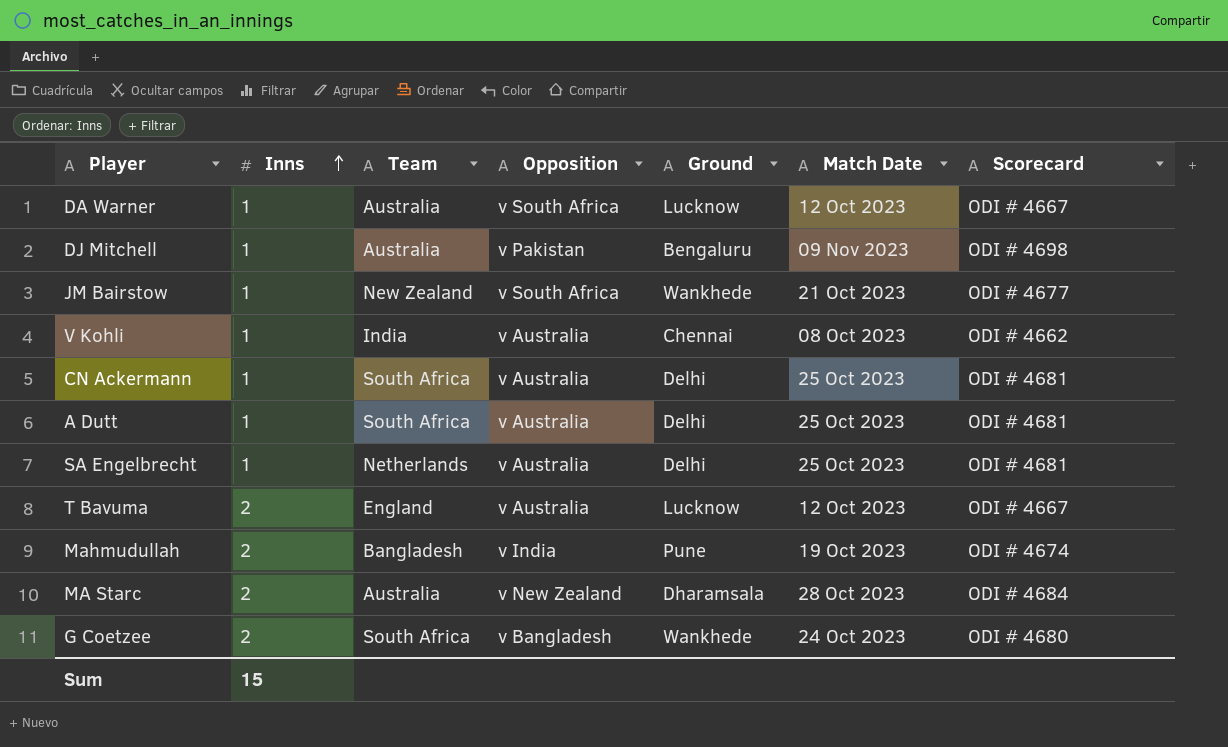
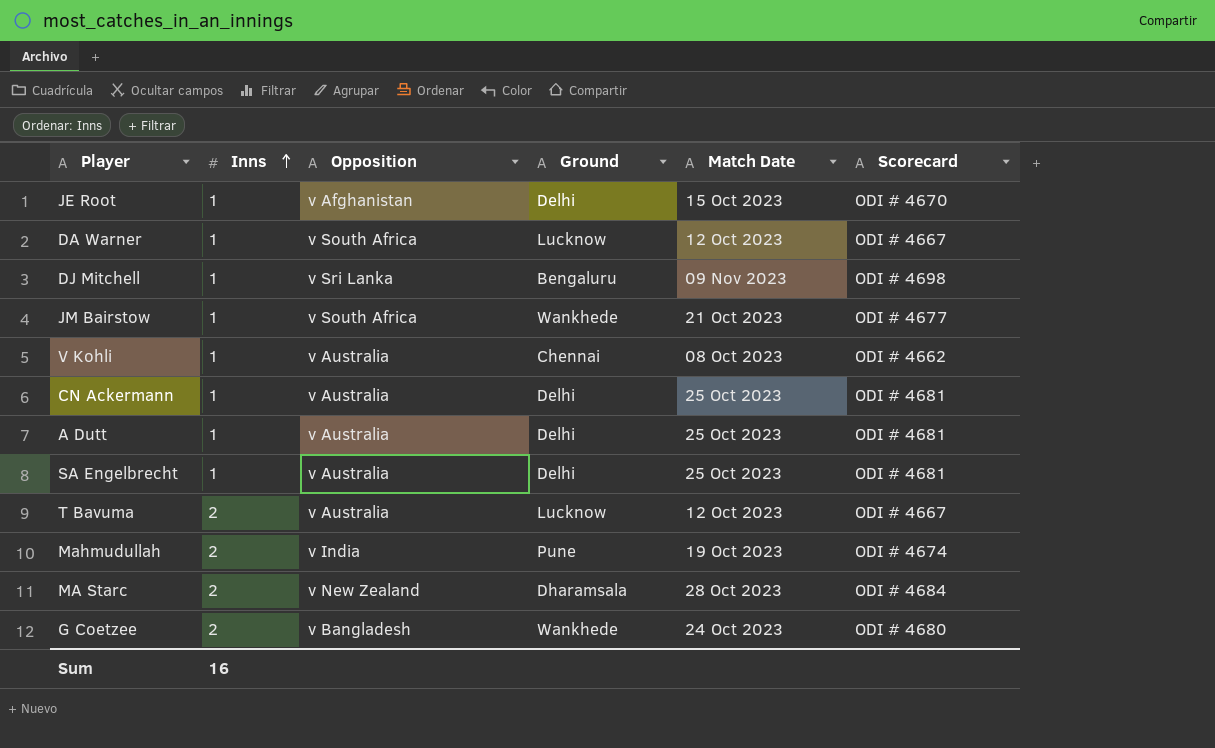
column Team | position: 3 -> none
row JE Root: none -> 1 | v Afghanistan | Delhi | 15 Oct 2023 | ODI # 4670
DJ Mitchell | Opposition: v Pakistan -> v Sri Lanka
Sum | Inns: 15 -> 16

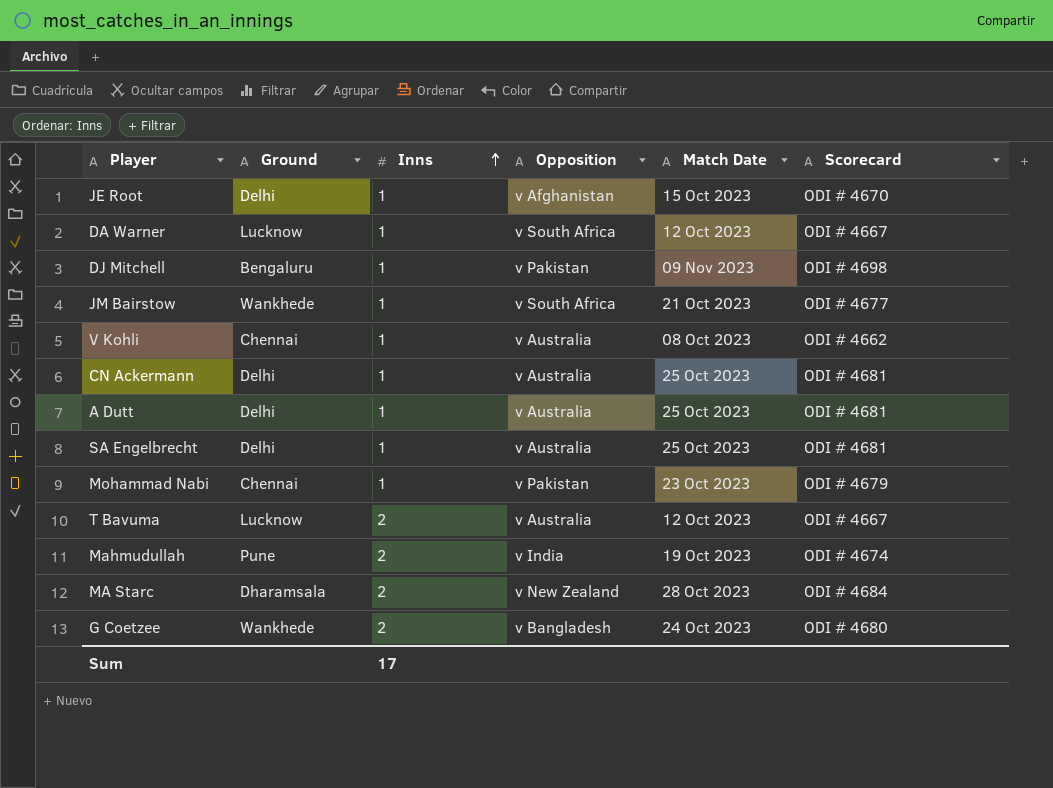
column Ground | position: 4 -> 2
DJ Mitchell | Opposition: v Sri Lanka -> v Pakistan
row Mohammad Nabi: none -> Chennai | 1 | v Pakistan | 23 Oct 2023 | ODI # 4679
Sum | Inns: 16 -> 17

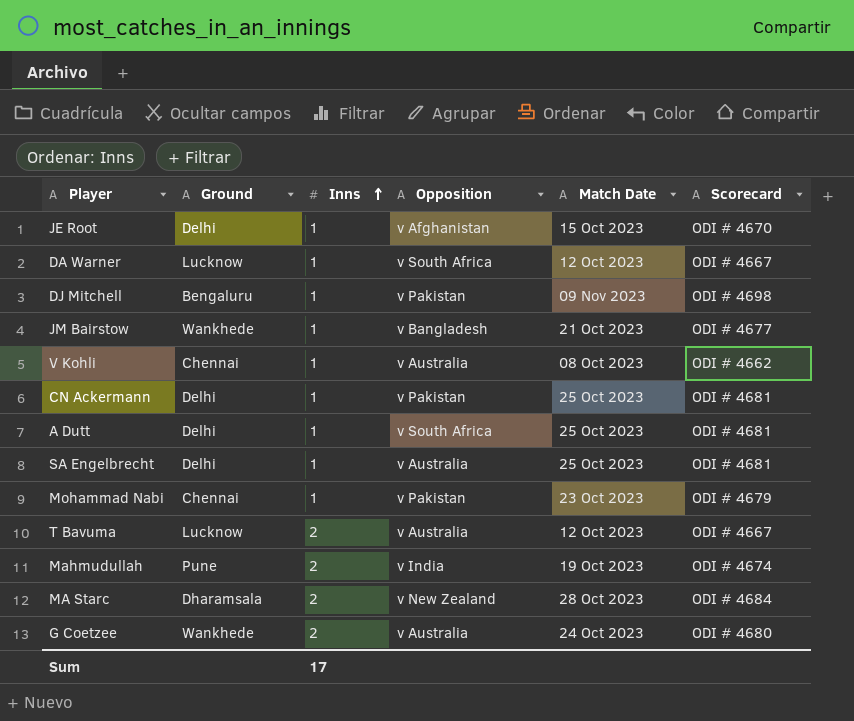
JM Bairstow | Opposition: v South Africa -> v Bangladesh
CN Ackermann | Opposition: v Australia -> v Pakistan
A Dutt | Opposition: v Australia -> v South Africa
G Coetzee | Opposition: v Bangladesh -> v Australia

